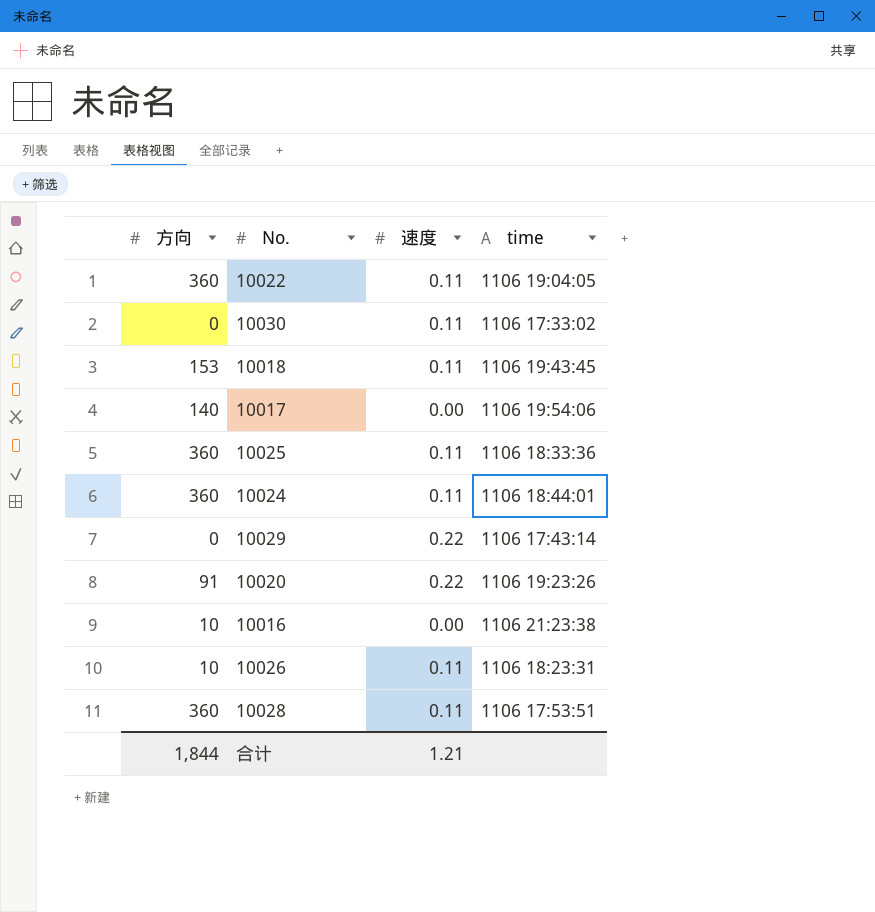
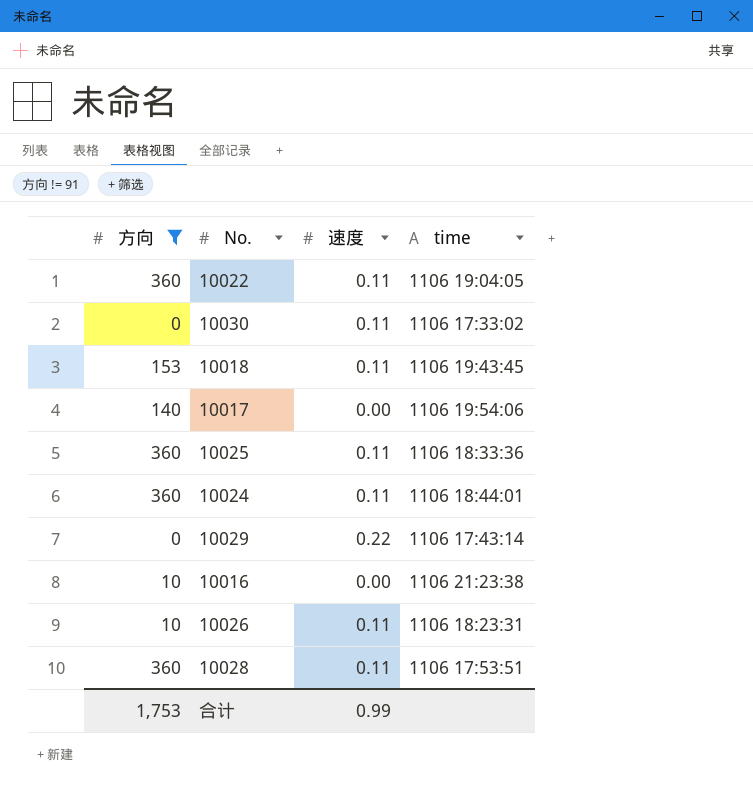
filter: none -> 方向 != 91
合计 | 方向: 1,844 -> 1,753
合计 | 速度: 1.21 -> 0.99

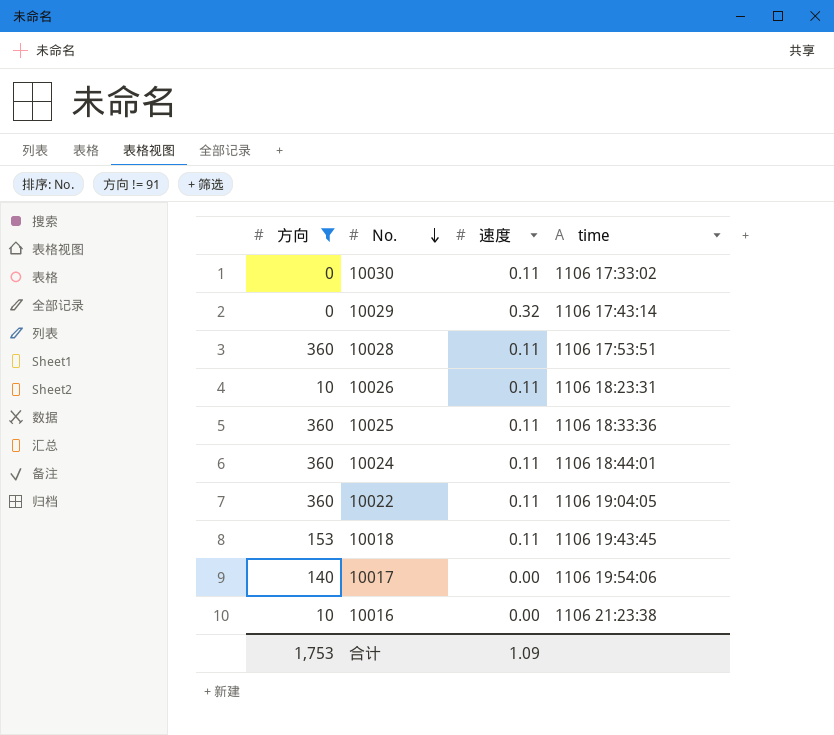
row order: none -> No. descending
10029 | 速度: 0.22 -> 0.32
合计 | 速度: 0.99 -> 1.09

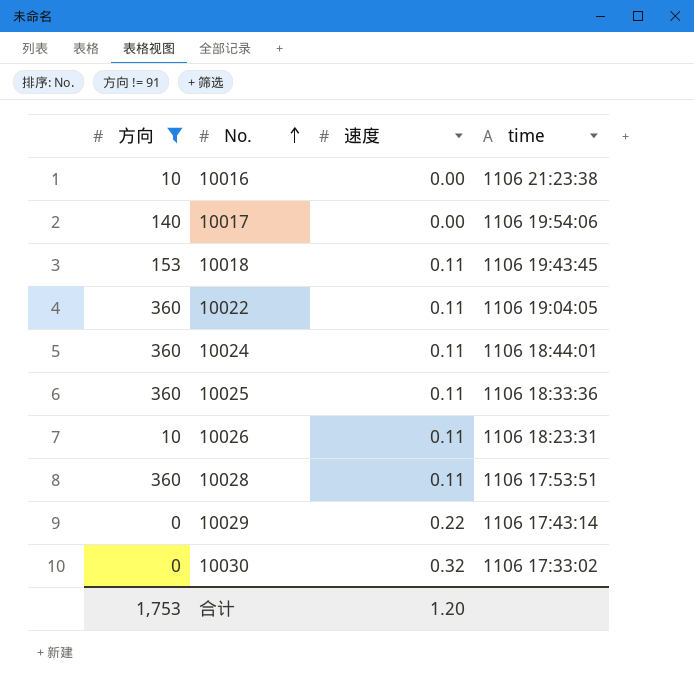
row order: No. descending -> No. ascending
10029 | 速度: 0.32 -> 0.22
10030 | 速度: 0.11 -> 0.32
合计 | 速度: 1.09 -> 1.20

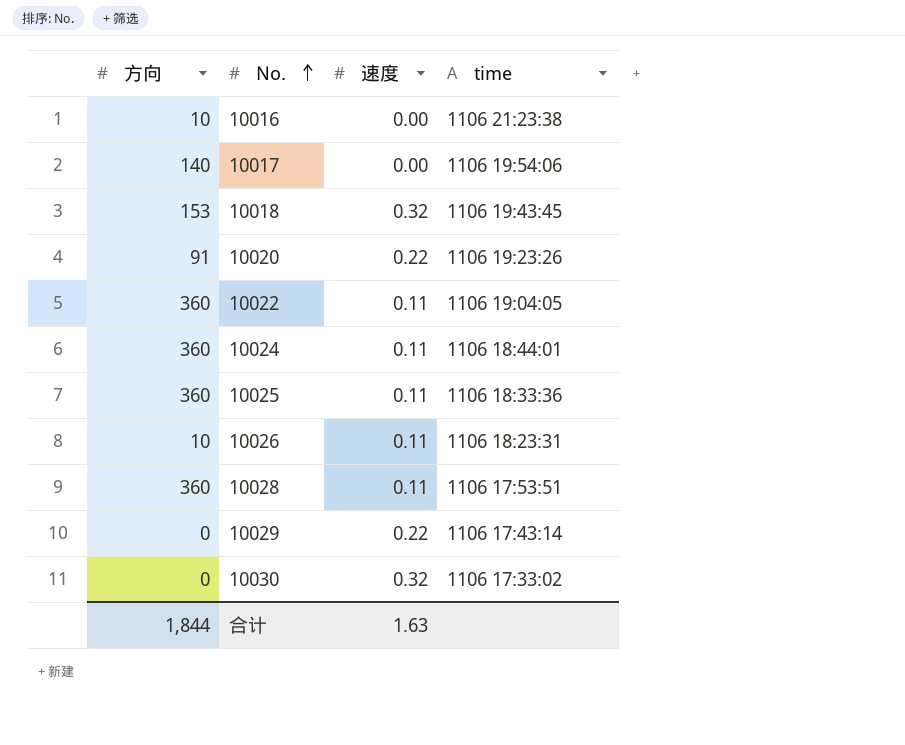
filter: 方向 != 91 -> none
10018 | 速度: 0.11 -> 0.32
合计 | 方向: 1,753 -> 1,844
合计 | 速度: 1.20 -> 1.63

